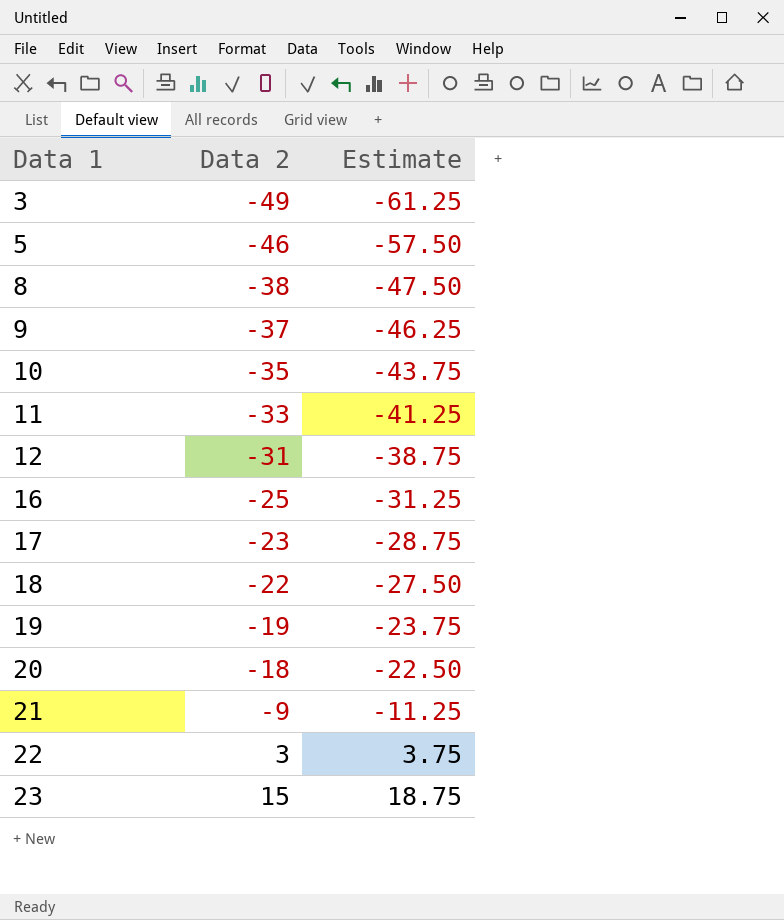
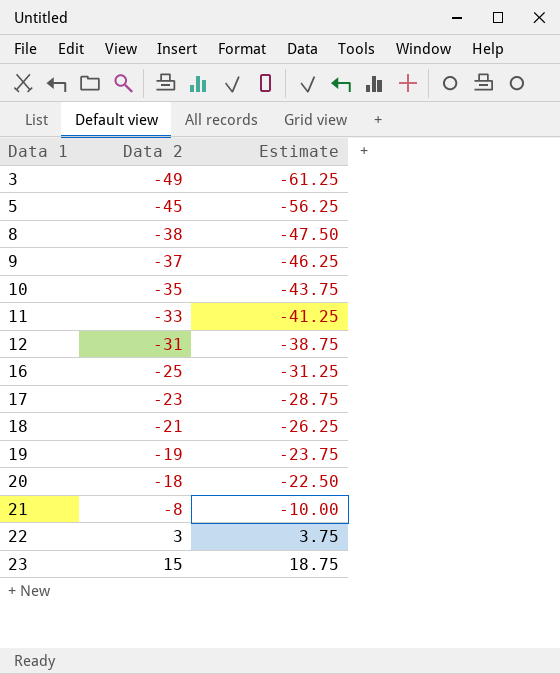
5 | Data 2: -46 -> -45
5 | Estimate: -57.50 -> -56.25
18 | Data 2: -22 -> -21
18 | Estimate: -27.50 -> -26.25
21 | Data 2: -9 -> -8
21 | Estimate: -11.25 -> -10.00

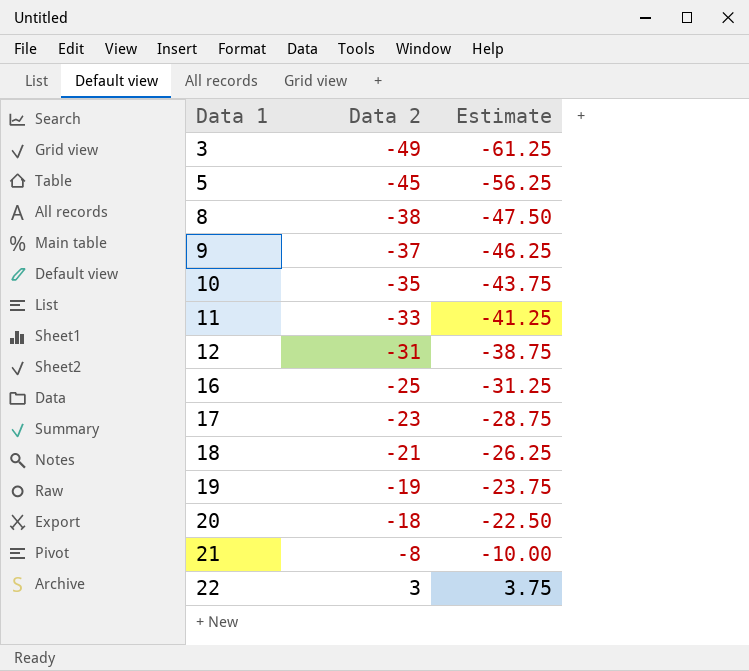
row 23: 15 | 18.75 -> none

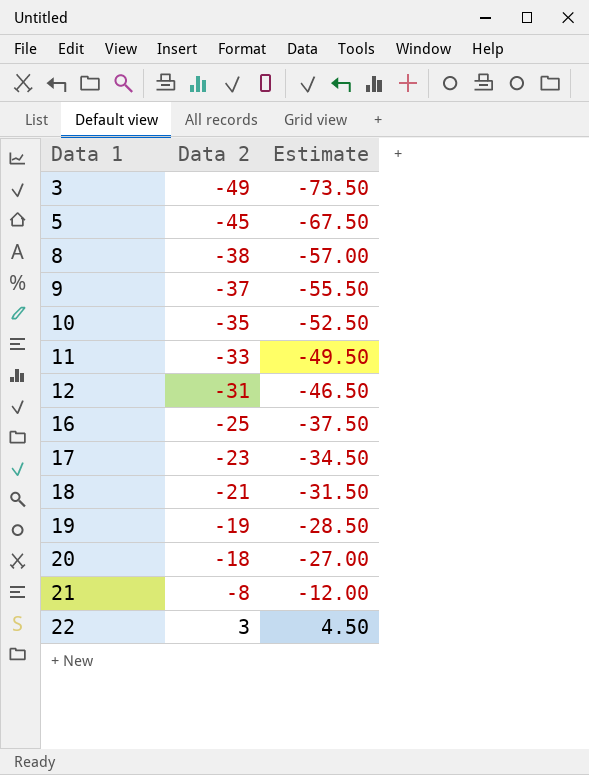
column Estimate | formula: [Data 2] * 1.25 -> [Data 2] * 1.5

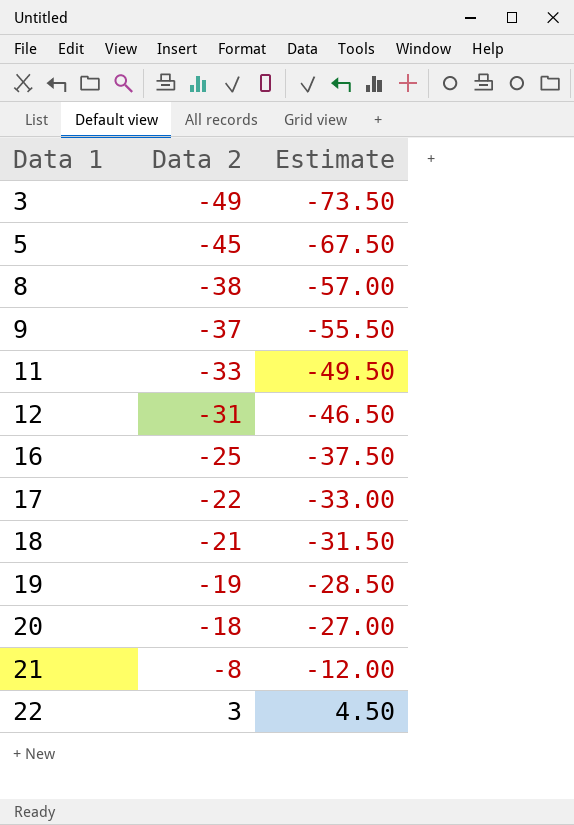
row 10: -35 | -52.50 -> none
17 | Data 2: -23 -> -22
17 | Estimate: -34.50 -> -33.00

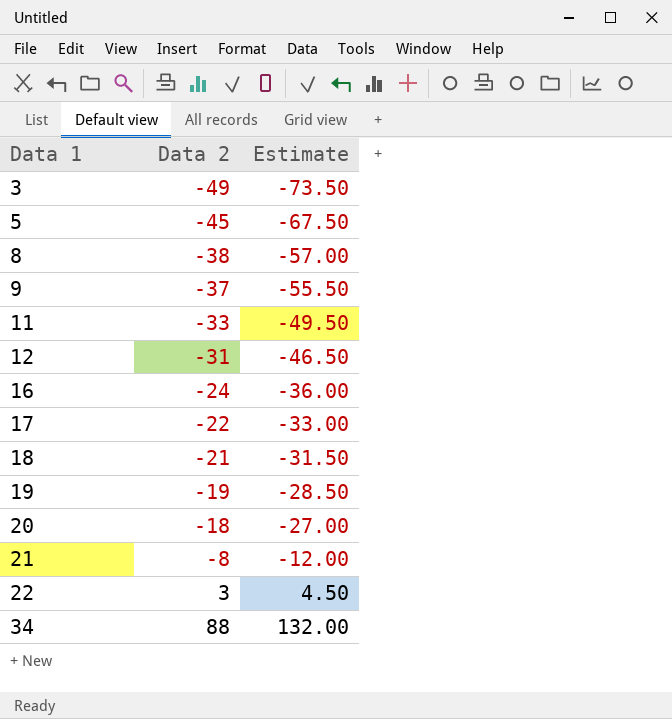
16 | Data 2: -25 -> -24
16 | Estimate: -37.50 -> -36.00
row 34: none -> 88 | 132.00

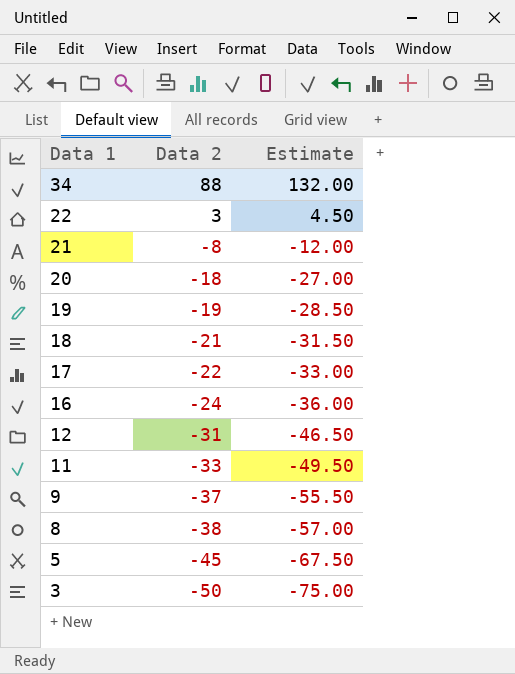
row order: Data 1 ascending -> Data 1 descending
3 | Data 2: -49 -> -50
3 | Estimate: -73.50 -> -75.00

